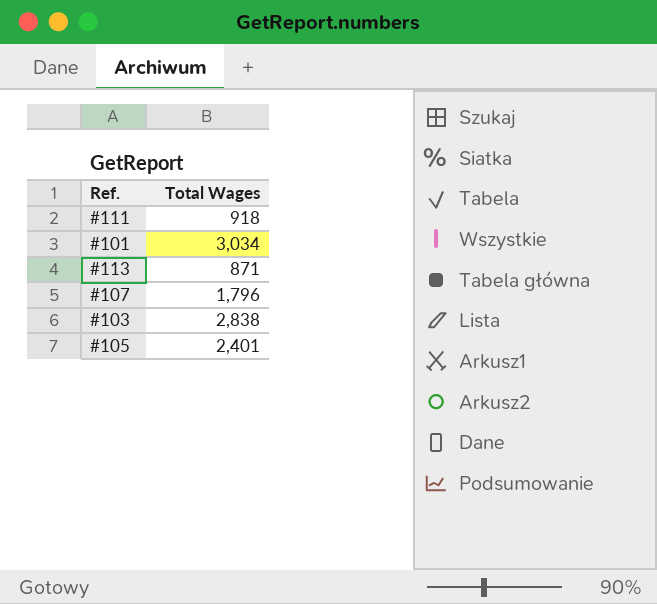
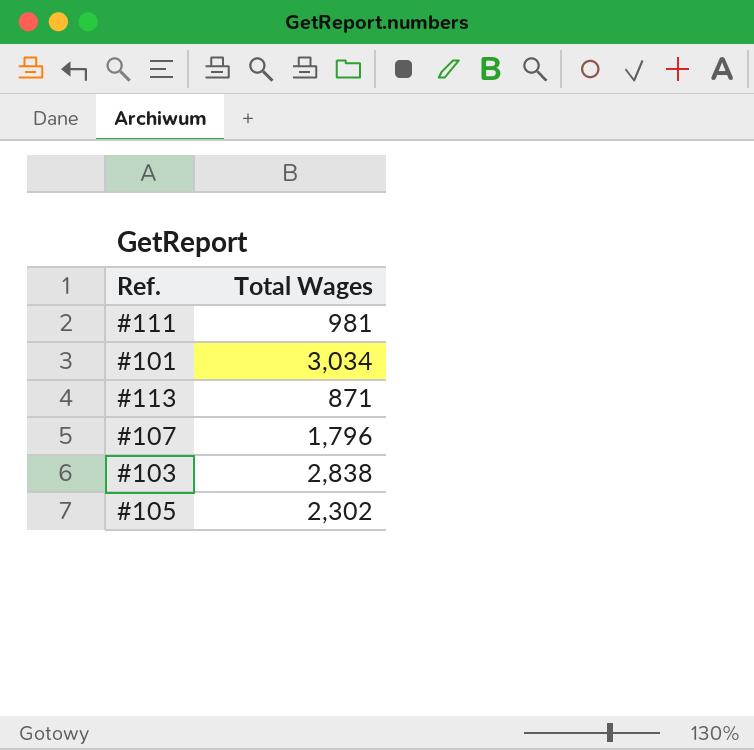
#111 | Total Wages: 918 -> 981
#105 | Total Wages: 2,401 -> 2,302

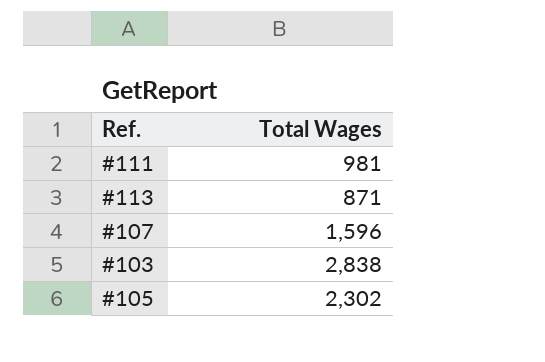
row #101: 3,034 -> none
#107 | Total Wages: 1,796 -> 1,596

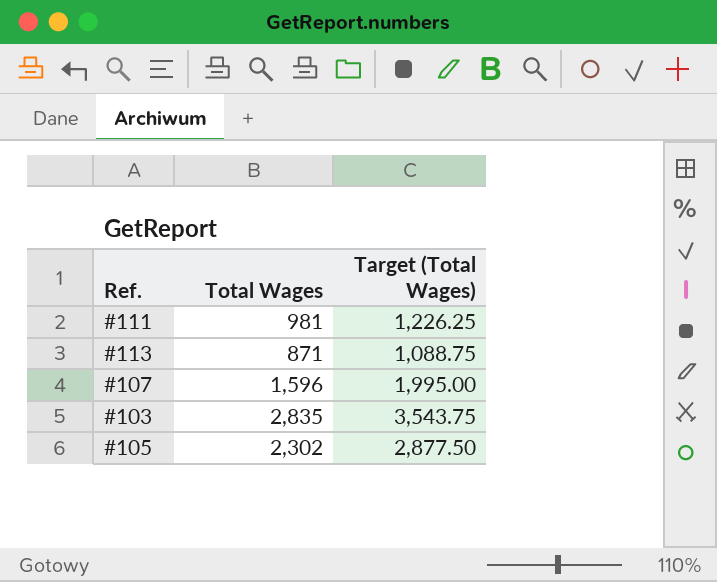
column Target (Total Wages) | formula: none -> [Total Wages] * 1.25
#103 | Total Wages: 2,838 -> 2,835

